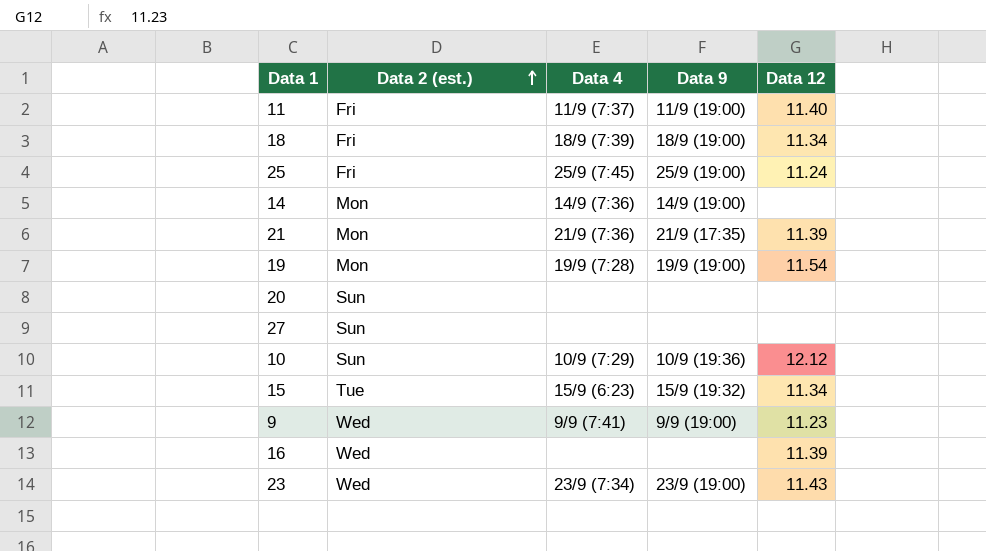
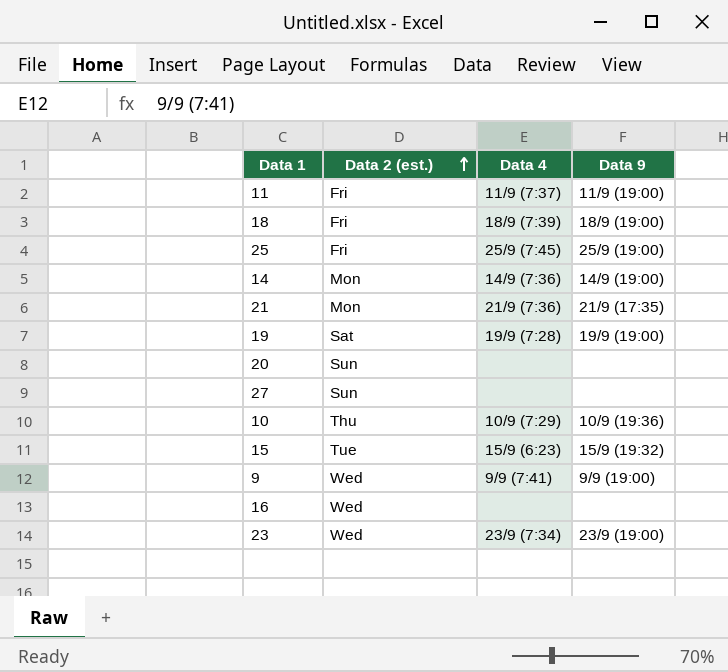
column Data 12 | position: 5 -> none
19 | Data 2 (est.): Mon -> Sat
10 | Data 2 (est.): Sun -> Thu

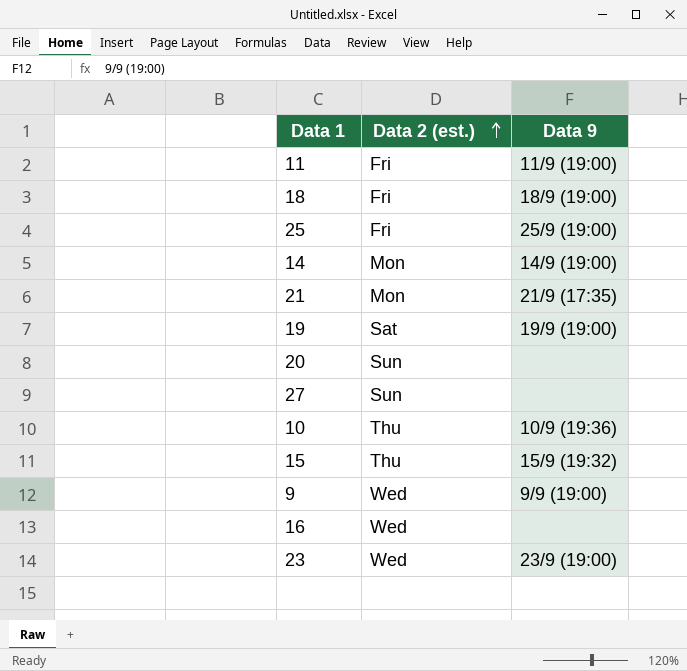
column Data 4 | position: 3 -> none
15 | Data 2 (est.): Tue -> Thu

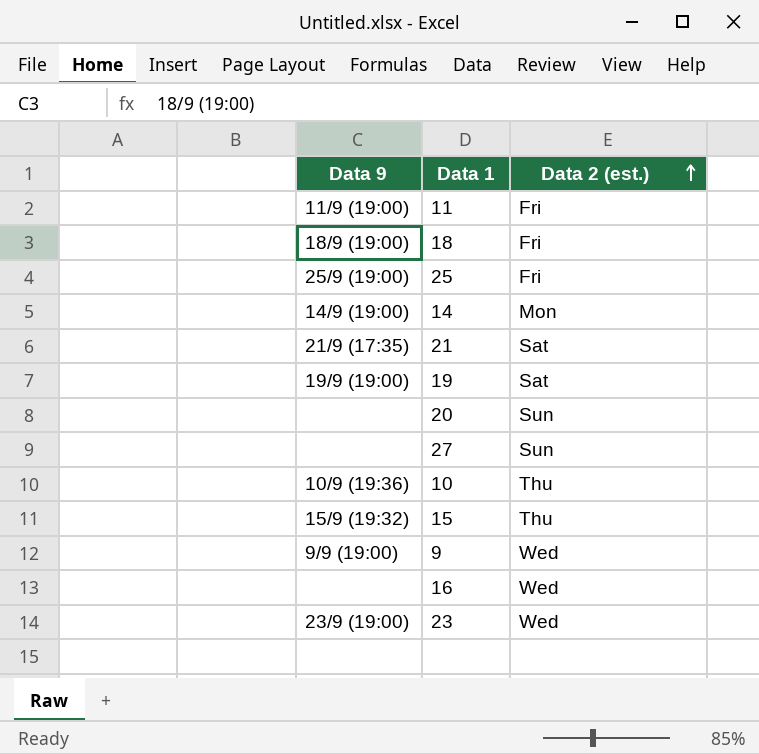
column Data 9 | position: 3 -> 1
21 | Data 2 (est.): Mon -> Sat

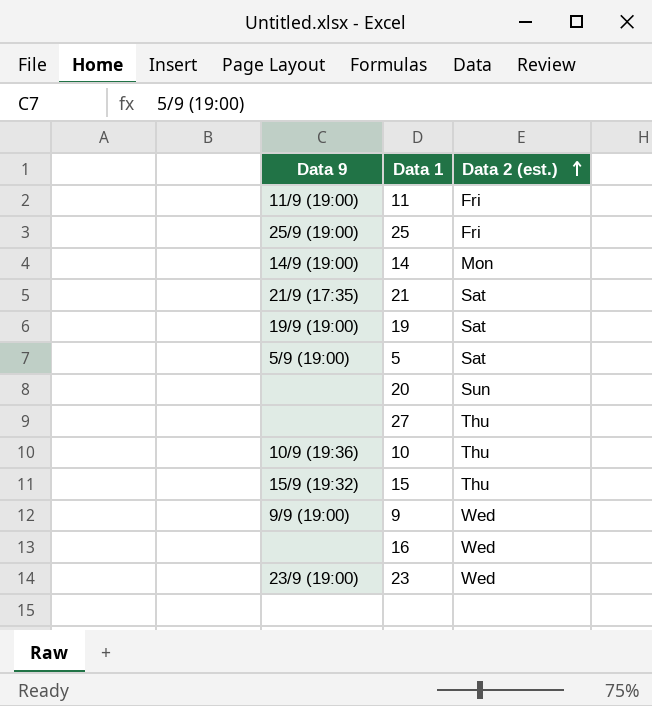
row 18: 18/9 (19:00) | Fri -> none
row 5: none -> 5/9 (19:00) | Sat
27 | Data 2 (est.): Sun -> Thu

